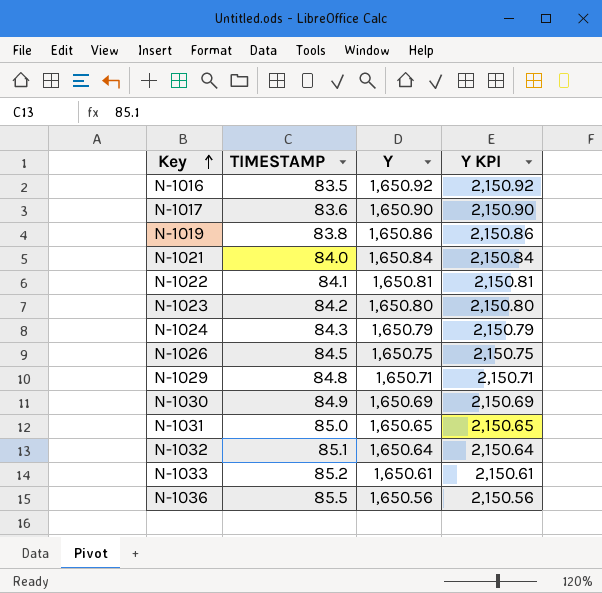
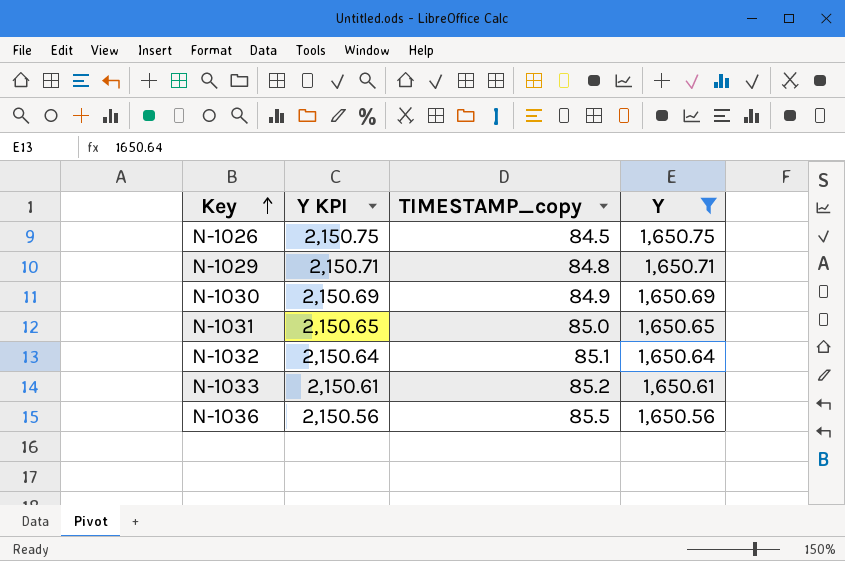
filter: none -> Y <= 1,650.75
column Y KPI | position: 4 -> 2
column name: TIMESTAMP -> TIMESTAMP_copy

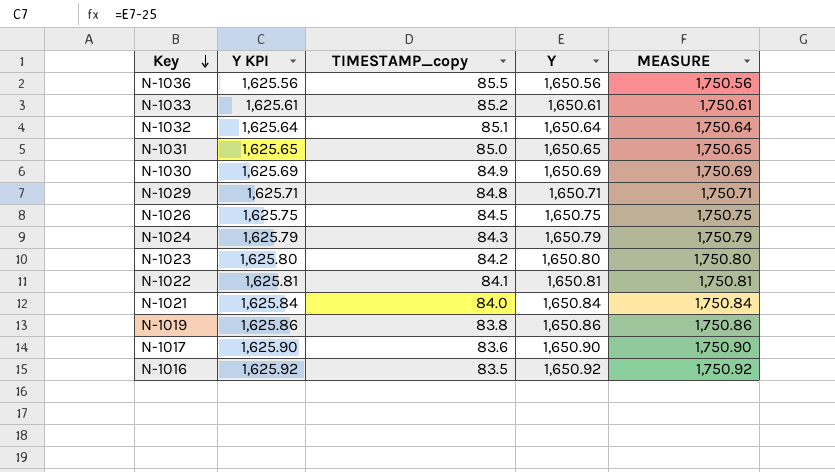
filter: Y <= 1,650.75 -> none
row order: Key ascending -> Key descending
column Y KPI | formula: [Y] + 500 -> [Y] - 25
column MEASURE | formula: none -> [Y] + 100

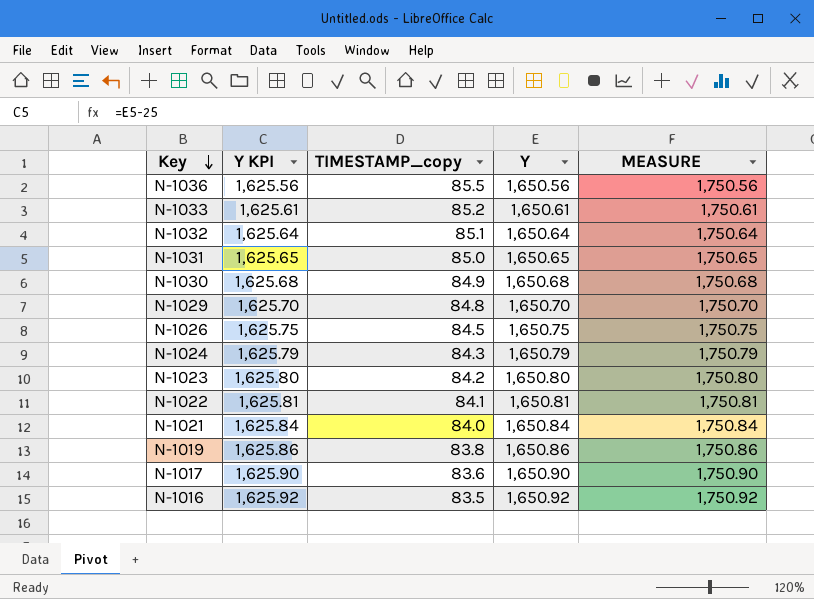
N-1030 | Y KPI: 1,625.69 -> 1,625.68
N-1030 | Y: 1,650.69 -> 1,650.68
N-1030 | MEASURE: 1,750.69 -> 1,750.68
N-1029 | Y KPI: 1,625.71 -> 1,625.70
N-1029 | Y: 1,650.71 -> 1,650.70
N-1029 | MEASURE: 1,750.71 -> 1,750.70

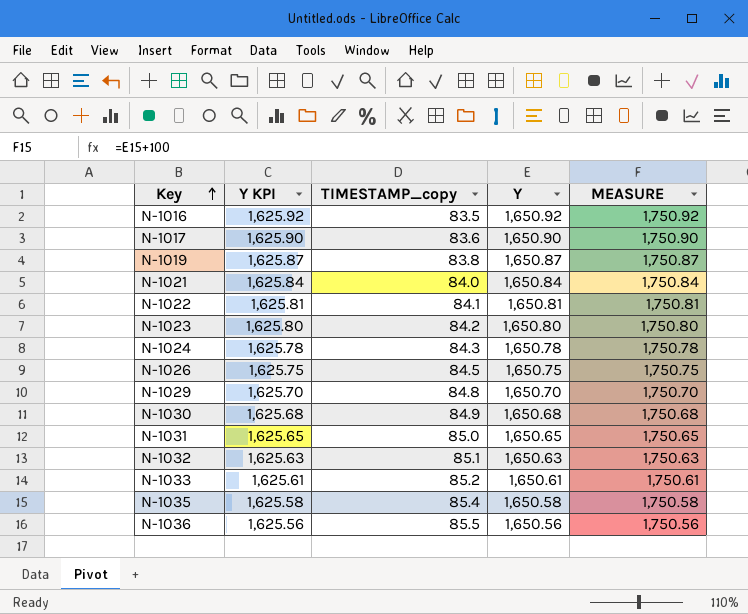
row order: Key descending -> Key ascending
N-1019 | Y KPI: 1,625.86 -> 1,625.87
N-1019 | Y: 1,650.86 -> 1,650.87
N-1019 | MEASURE: 1,750.86 -> 1,750.87
N-1024 | Y KPI: 1,625.79 -> 1,625.78
N-1024 | Y: 1,650.79 -> 1,650.78
N-1024 | MEASURE: 1,750.79 -> 1,750.78
N-1032 | Y KPI: 1,625.64 -> 1,625.63
N-1032 | Y: 1,650.64 -> 1,650.63
N-1032 | MEASURE: 1,750.64 -> 1,750.63
row N-1035: none -> 1,625.58 | 85.4 | 1,650.58 | 1,750.58

